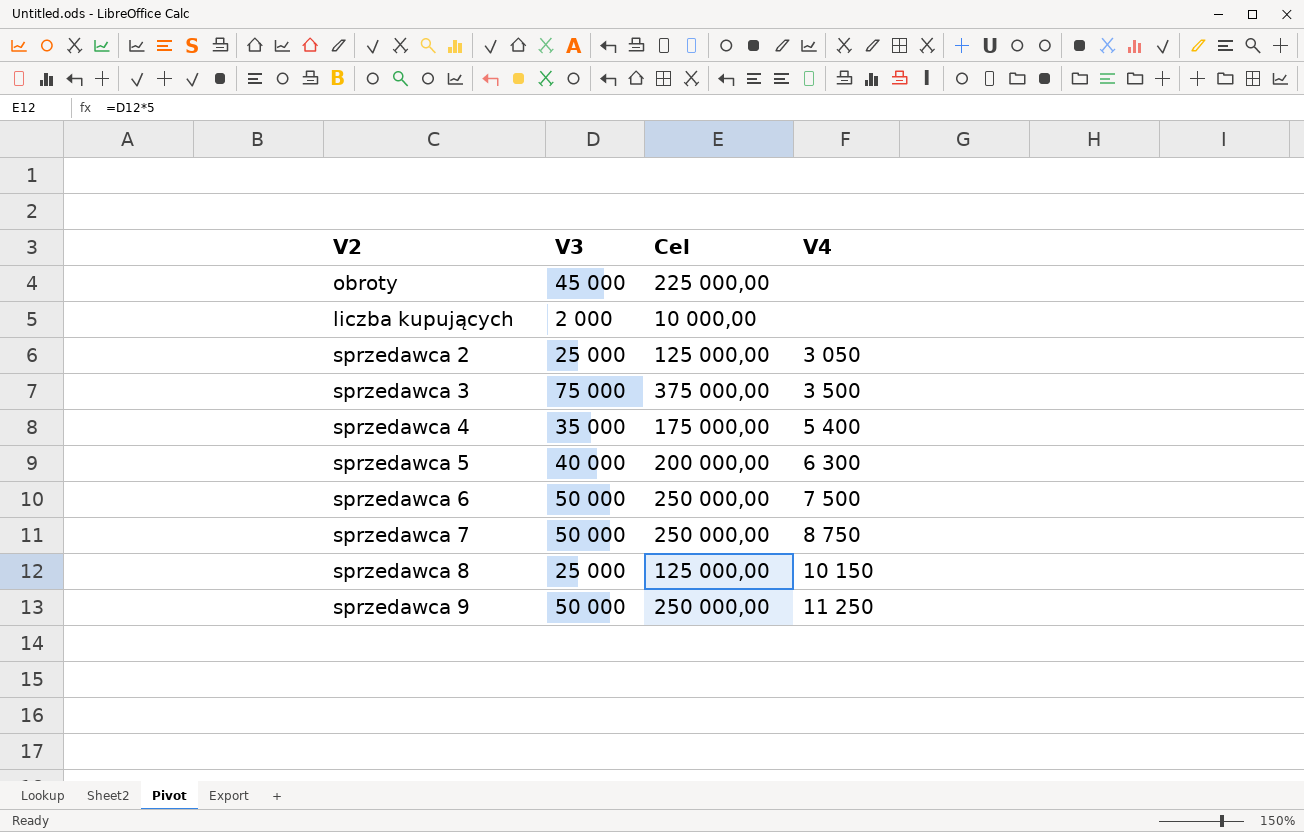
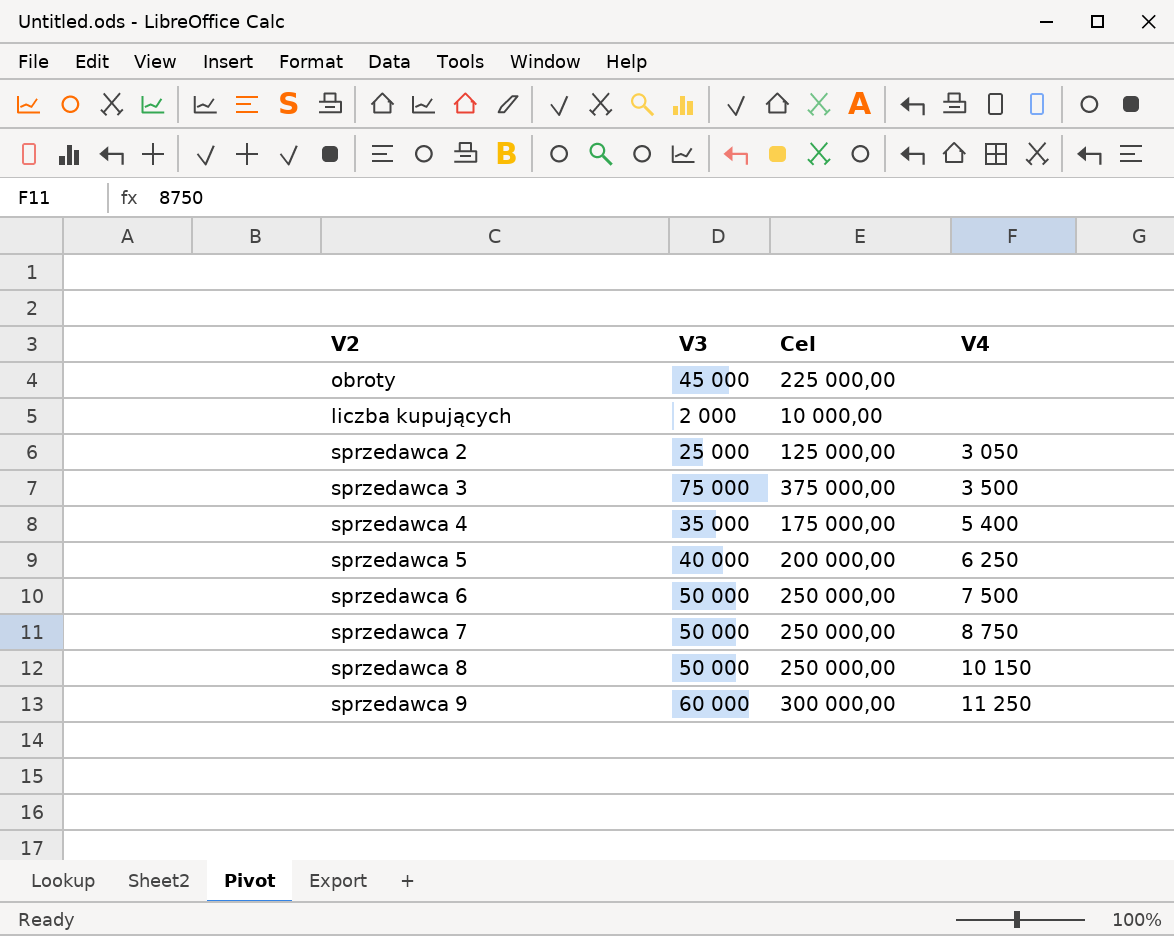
sprzedawca 5 | V4: 6 300 -> 6 250
sprzedawca 8 | V3: 25 000 -> 50 000
sprzedawca 8 | Cel: 125 000,00 -> 250 000,00
sprzedawca 9 | V3: 50 000 -> 60 000
sprzedawca 9 | Cel: 250 000,00 -> 300 000,00

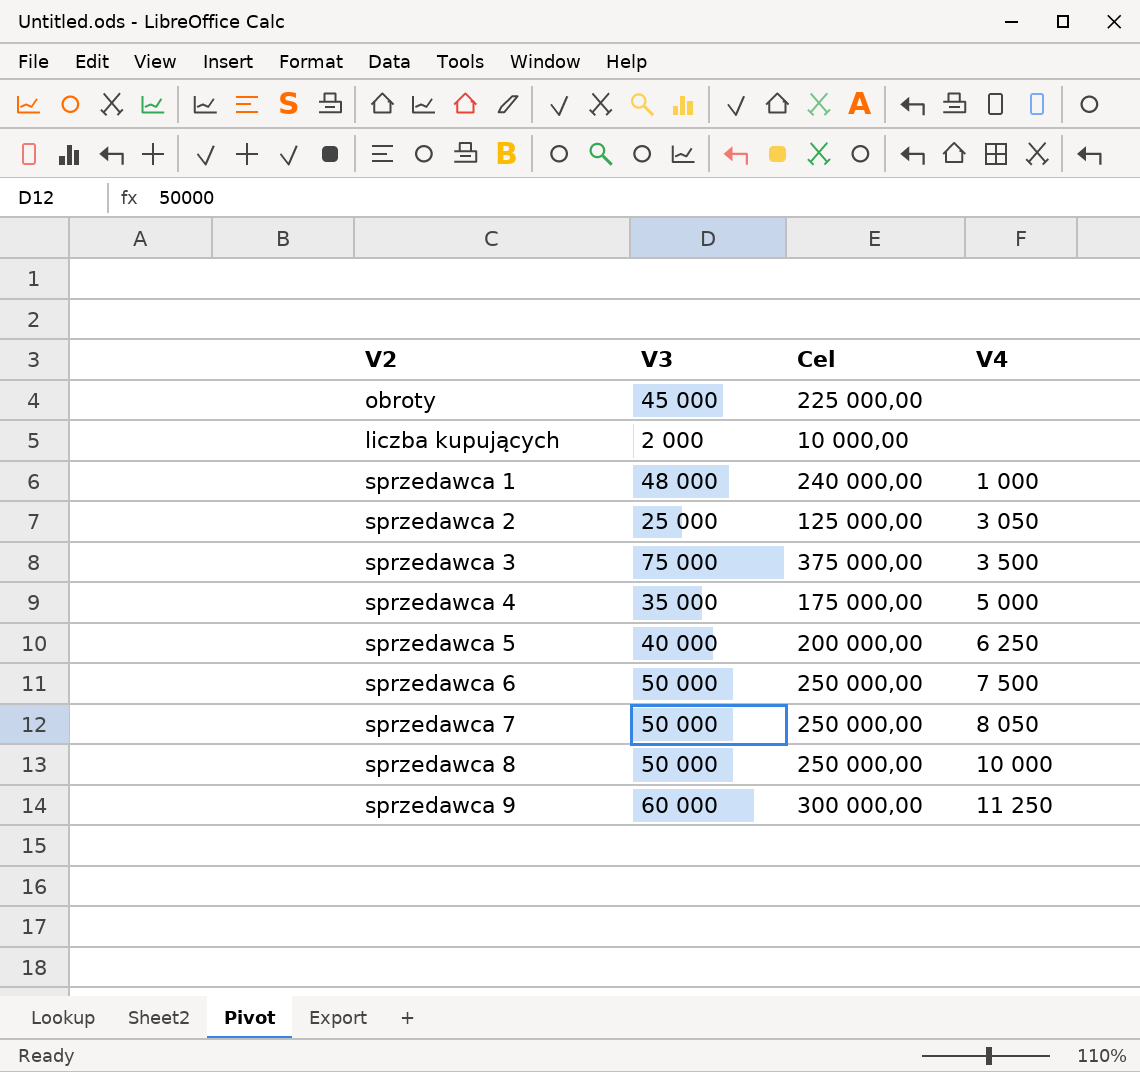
row sprzedawca 1: none -> 48 000 | 240 000,00 | 1 000
sprzedawca 4 | V4: 5 400 -> 5 000
sprzedawca 7 | V4: 8 750 -> 8 050
sprzedawca 8 | V4: 10 150 -> 10 000

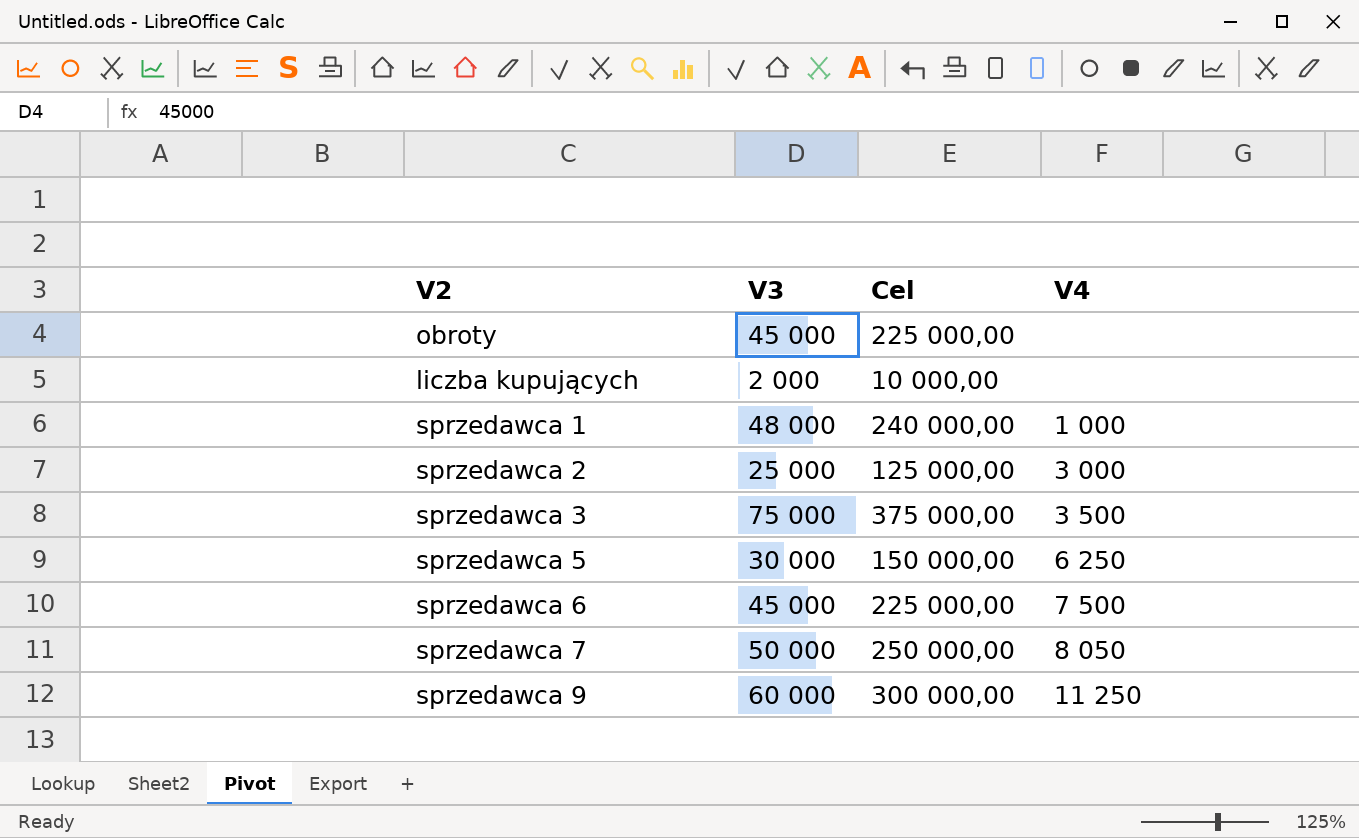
row sprzedawca 4: 35 000 | 175 000,00 | 5 000 -> none
row sprzedawca 8: 50 000 | 250 000,00 | 10 000 -> none
sprzedawca 2 | V4: 3 050 -> 3 000
sprzedawca 5 | V3: 40 000 -> 30 000
sprzedawca 5 | Cel: 200 000,00 -> 150 000,00
sprzedawca 6 | V3: 50 000 -> 45 000
sprzedawca 6 | Cel: 250 000,00 -> 225 000,00

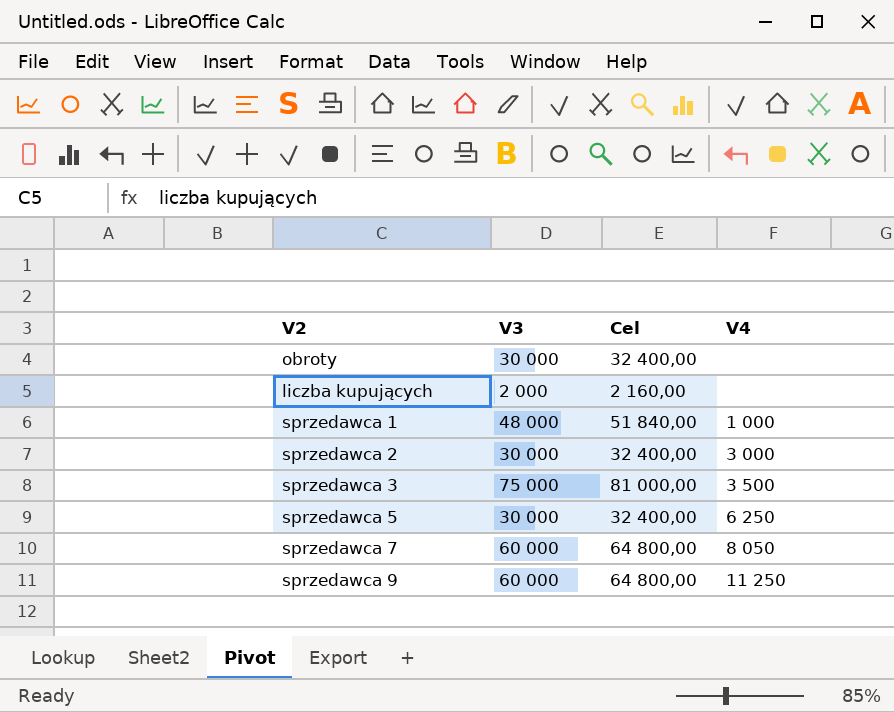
column Cel | formula: [V3] * 5 -> [V3] * 1,08
row sprzedawca 6: 45 000 | 225 000,00 | 7 500 -> none
obroty | V3: 45 000 -> 30 000
sprzedawca 2 | V3: 25 000 -> 30 000
sprzedawca 7 | V3: 50 000 -> 60 000

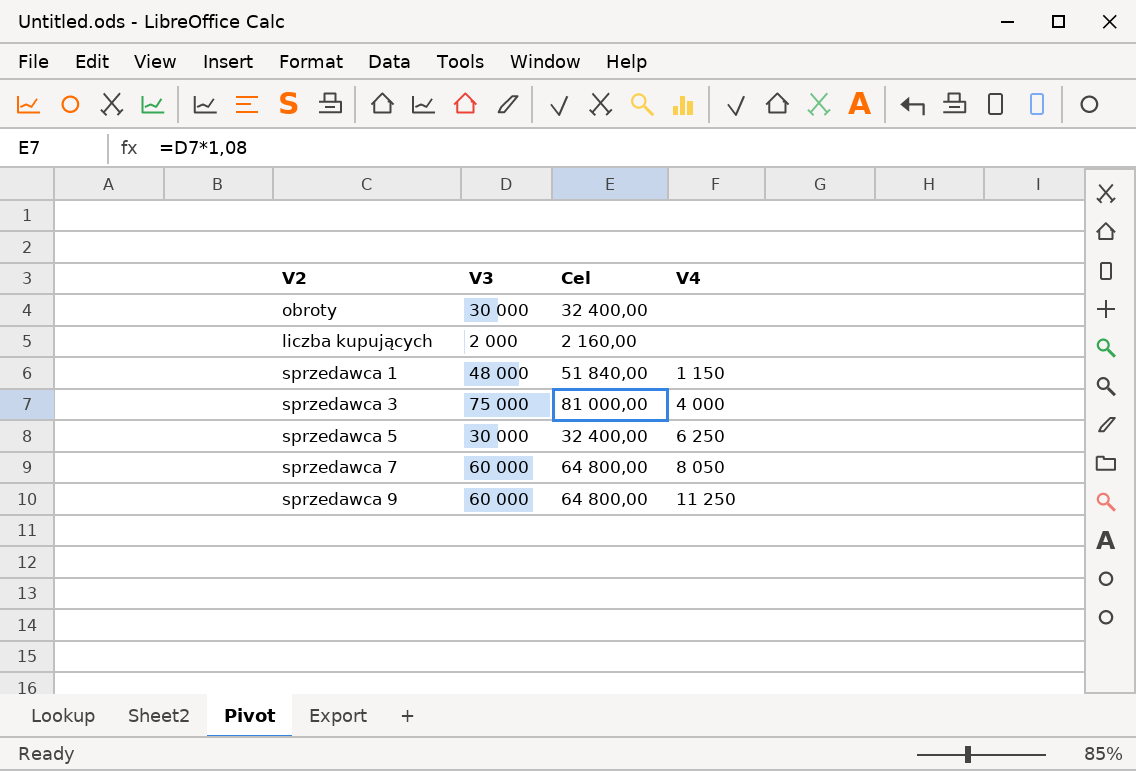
row sprzedawca 2: 30 000 | 32 400,00 | 3 000 -> none
sprzedawca 1 | V4: 1 000 -> 1 150
sprzedawca 3 | V4: 3 500 -> 4 000

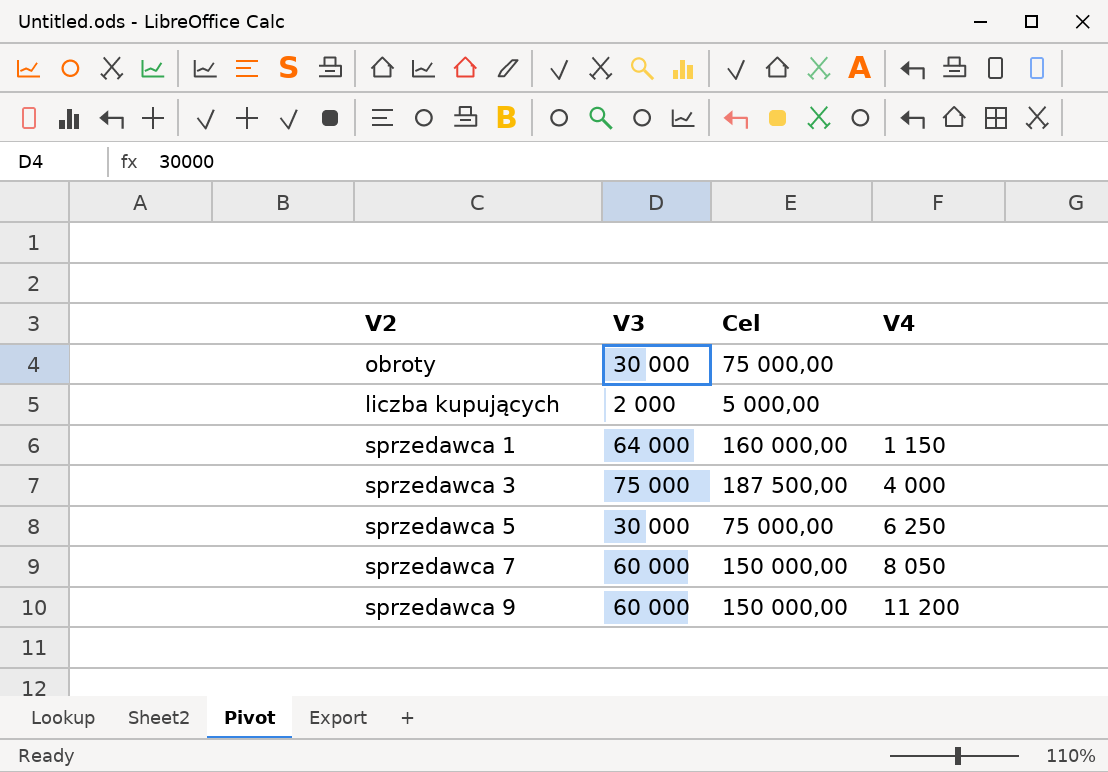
column Cel | formula: [V3] * 1,08 -> [V3] * 2,5
sprzedawca 1 | V3: 48 000 -> 64 000
sprzedawca 9 | V4: 11 250 -> 11 200

